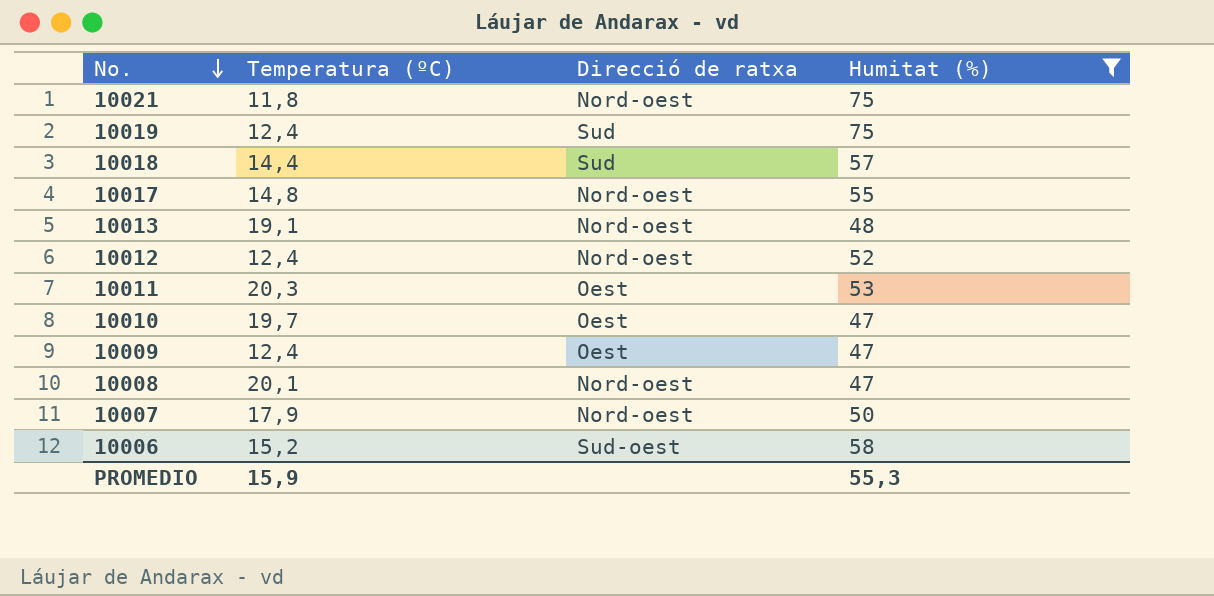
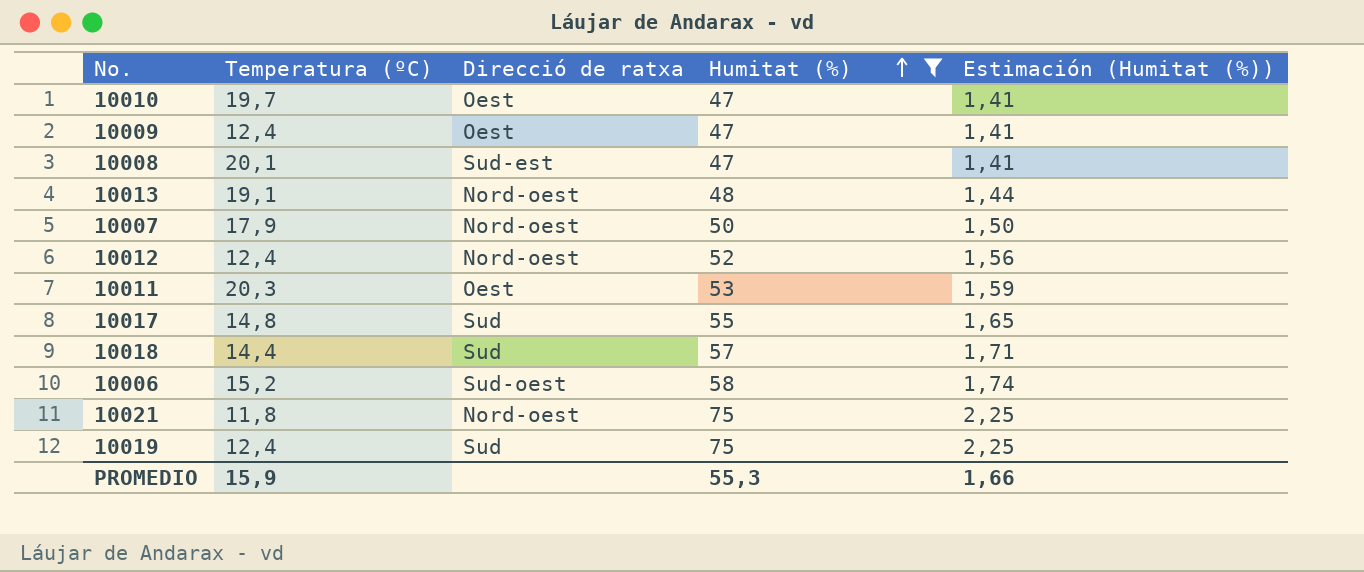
row order: No. descending -> Humitat (%) ascending
column Estimación (Humitat (%)) | formula: none -> [Humitat (%)] * 0,03
10008 | Direcció de ratxa: Nord-oest -> Sud-est
10017 | Direcció de ratxa: Nord-oest -> Sud

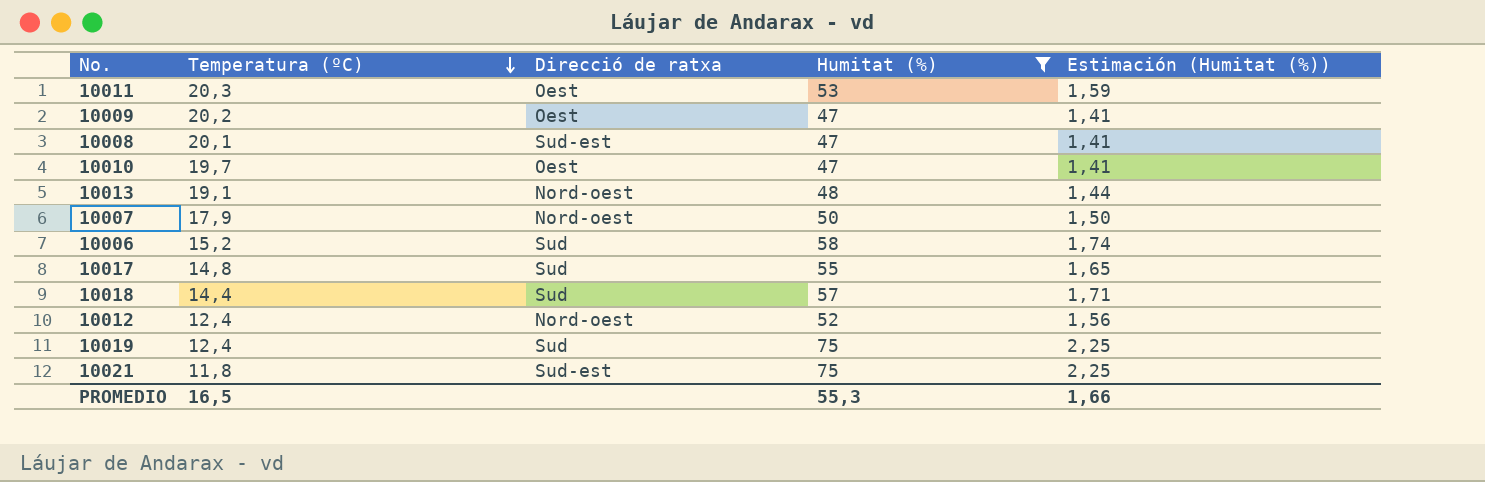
row order: Humitat (%) ascending -> Temperatura (ºC) descending
10009 | Temperatura (ºC): 12,4 -> 20,2
10006 | Direcció de ratxa: Sud-oest -> Sud
10021 | Direcció de ratxa: Nord-oest -> Sud-est
PROMEDIO | Temperatura (ºC): 15,9 -> 16,5

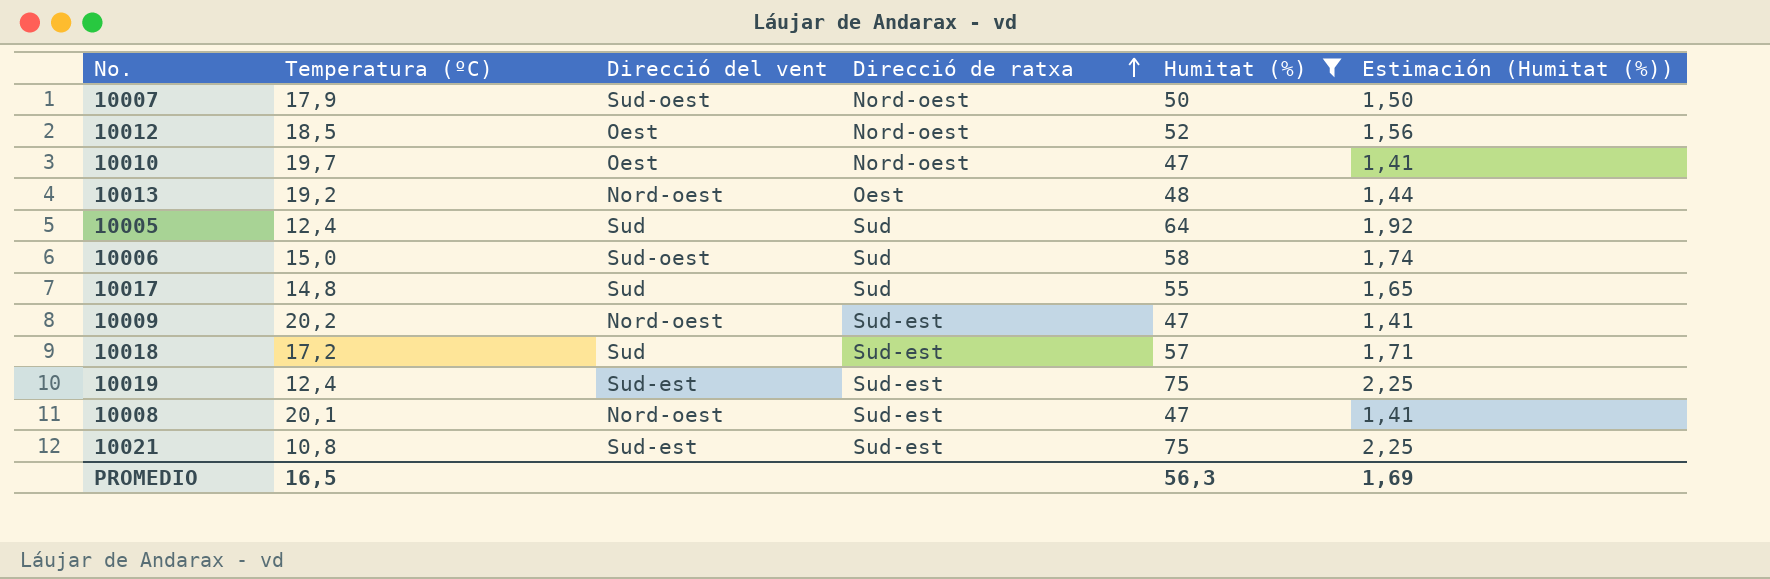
row order: Temperatura (ºC) descending -> Direcció de ratxa ascending
column Direcció del vent | position: none -> 3
row 10011: 20,3 | Oest | 53 | 1,59 -> none
10012 | Temperatura (ºC): 12,4 -> 18,5
10010 | Direcció de ratxa: Oest -> Nord-oest
10013 | Temperatura (ºC): 19,1 -> 19,2
10013 | Direcció de ratxa: Nord-oest -> Oest
row 10005: none -> 12,4 | Sud | Sud | 64 | 1,92
10006 | Temperatura (ºC): 15,2 -> 15,0
10009 | Direcció de ratxa: Oest -> Sud-est
10018 | Temperatura (ºC): 14,4 -> 17,2
10018 | Direcció de ratxa: Sud -> Sud-est
10019 | Direcció de ratxa: Sud -> Sud-est
10021 | Temperatura (ºC): 11,8 -> 10,8
PROMEDIO | Humitat (%): 55,3 -> 56,3
PROMEDIO | Estimación (Humitat (%)): 1,66 -> 1,69

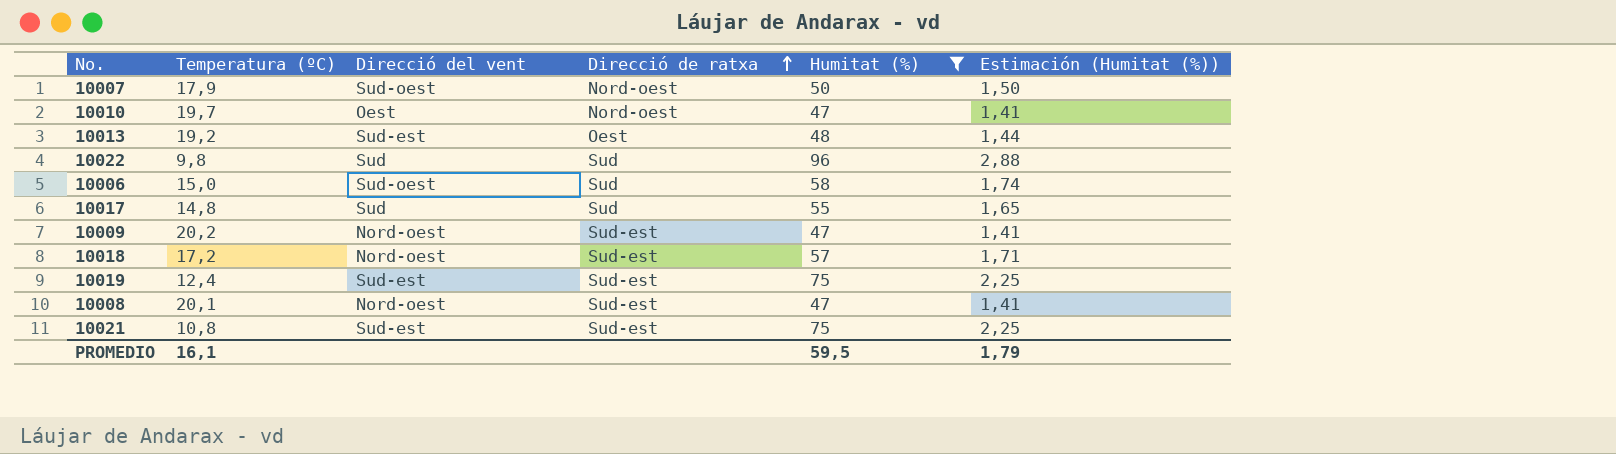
row 10012: 18,5 | Oest | Nord-oest | 52 | 1,56 -> none
row 10005: 12,4 | Sud | Sud | 64 | 1,92 -> none
10013 | Direcció del vent: Nord-oest -> Sud-est
row 10022: none -> 9,8 | Sud | Sud | 96 | 2,88
10018 | Direcció del vent: Sud -> Nord-oest
PROMEDIO | Temperatura (ºC): 16,5 -> 16,1
PROMEDIO | Humitat (%): 56,3 -> 59,5
PROMEDIO | Estimación (Humitat (%)): 1,69 -> 1,79

